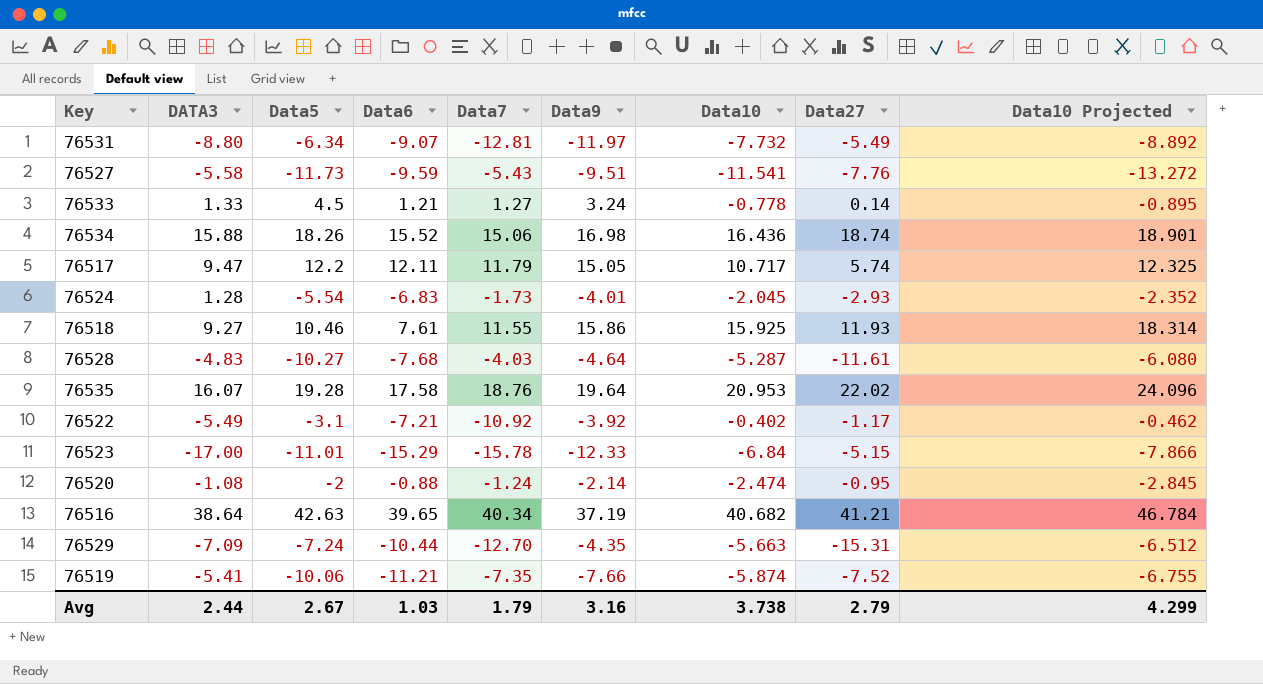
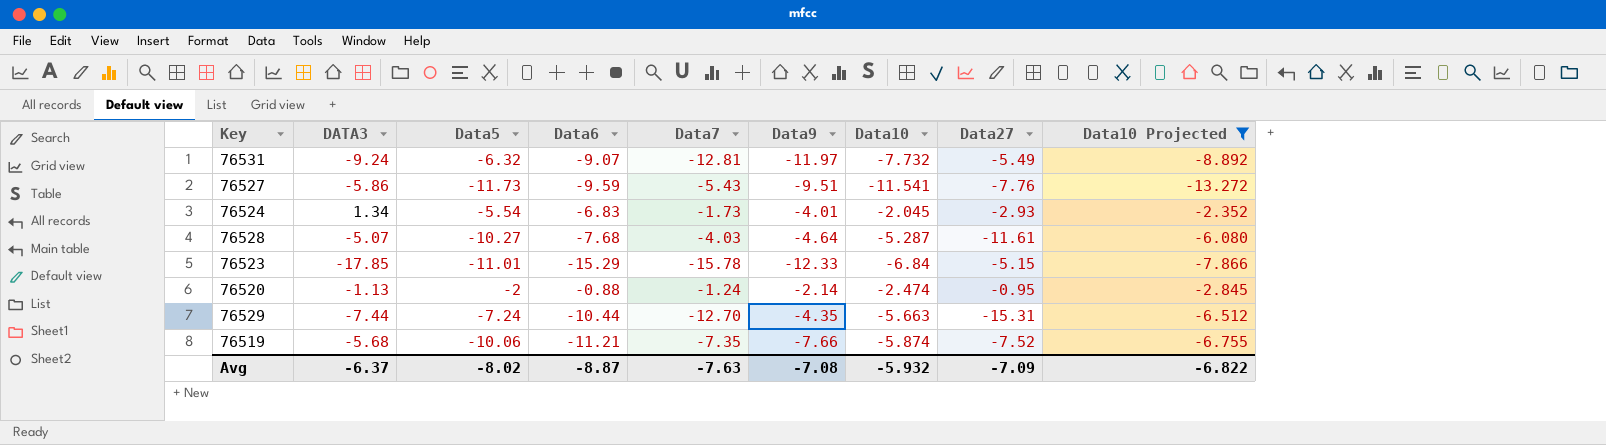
filter: none -> Data10 Projected <= -2.352
76531 | DATA3: -8.80 -> -9.24
76531 | Data5: -6.34 -> -6.32
76527 | DATA3: -5.58 -> -5.86
76524 | DATA3: 1.28 -> 1.34
76528 | DATA3: -4.83 -> -5.07
76523 | DATA3: -17.00 -> -17.85
76520 | DATA3: -1.08 -> -1.13
76529 | DATA3: -7.09 -> -7.44
76519 | DATA3: -5.41 -> -5.68
Avg | DATA3: 2.44 -> -6.37
Avg | Data5: 2.67 -> -8.02
Avg | Data6: 1.03 -> -8.87
Avg | Data7: 1.79 -> -7.63
Avg | Data9: 3.16 -> -7.08
Avg | Data10: 3.738 -> -5.932
Avg | Data27: 2.79 -> -7.09
Avg | Data10 Projected: 4.299 -> -6.822

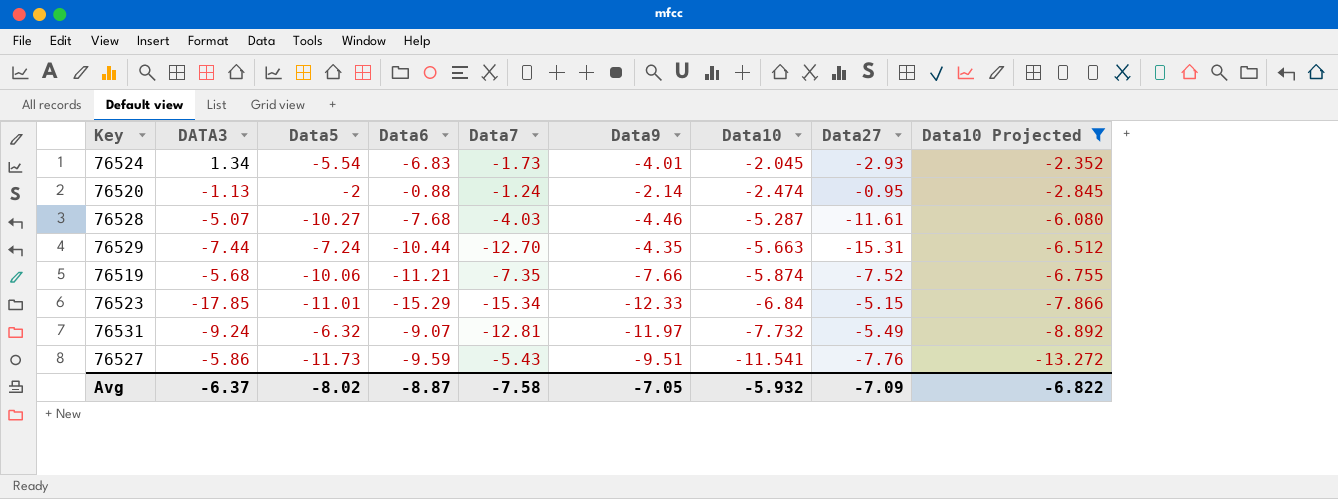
row order: none -> Data10 descending
76528 | Data9: -4.64 -> -4.46
76523 | Data7: -15.78 -> -15.34
Avg | Data7: -7.63 -> -7.58
Avg | Data9: -7.08 -> -7.05

